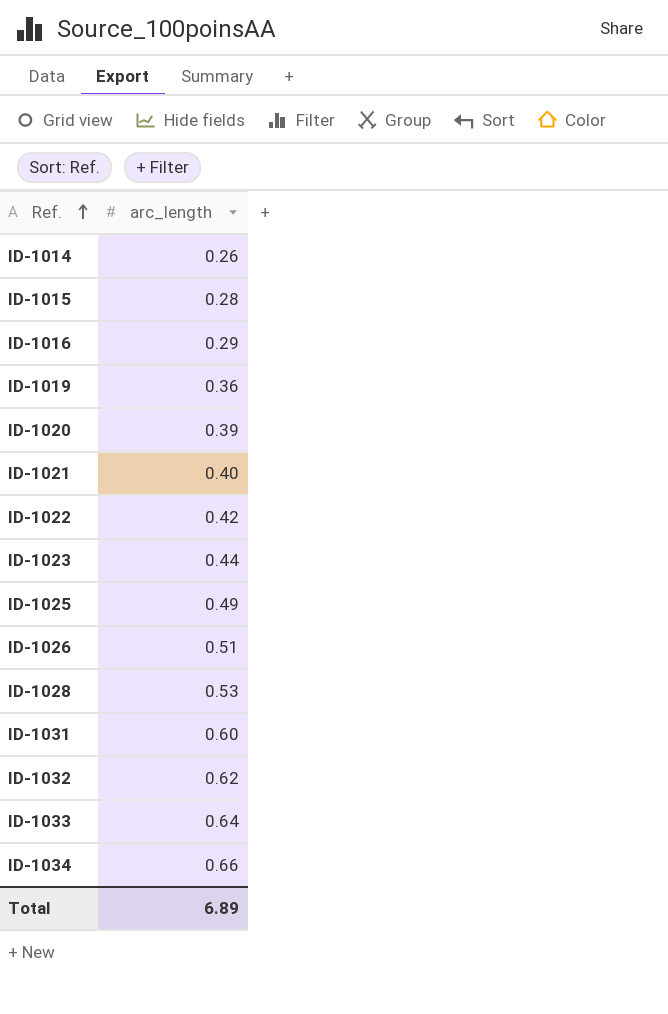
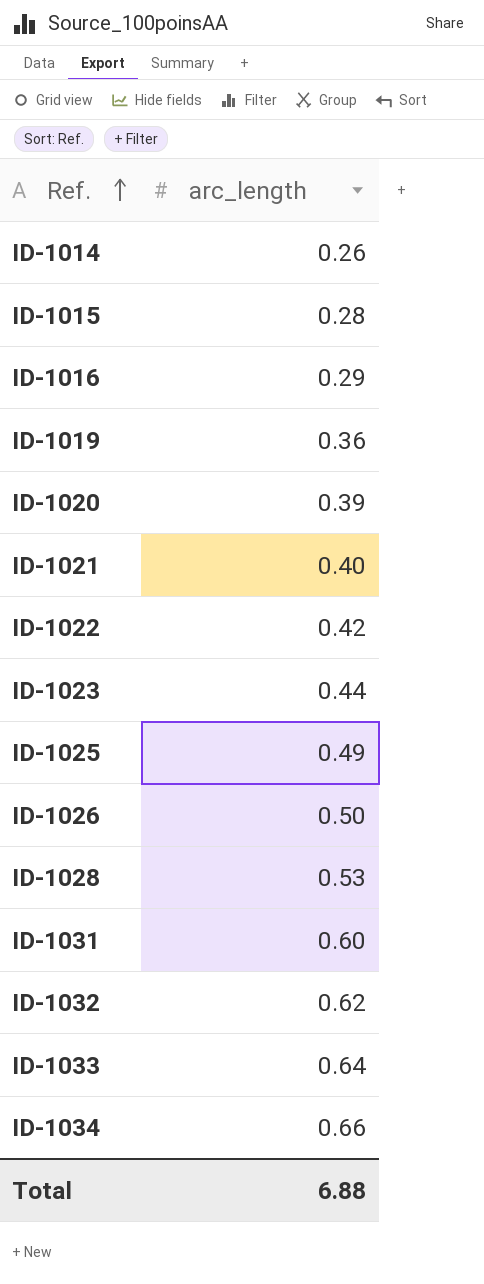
ID-1026 | arc_length: 0.51 -> 0.50
Total | arc_length: 6.89 -> 6.88

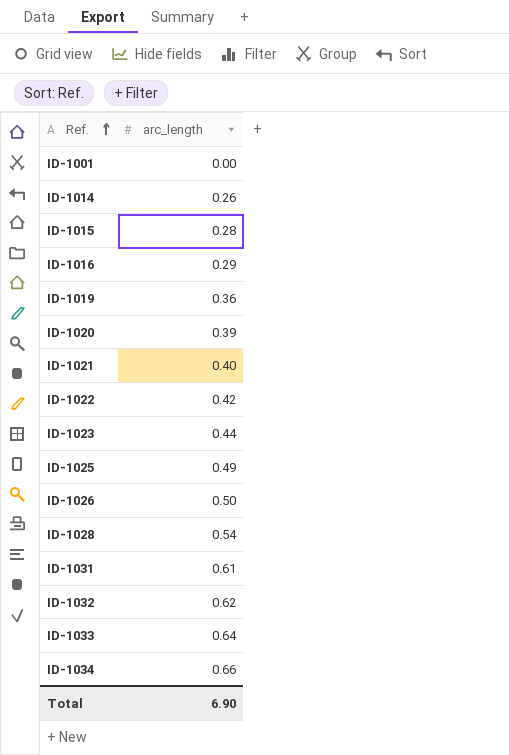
row ID-1001: none -> 0.00
ID-1028 | arc_length: 0.53 -> 0.54
ID-1031 | arc_length: 0.60 -> 0.61
Total | arc_length: 6.88 -> 6.90

